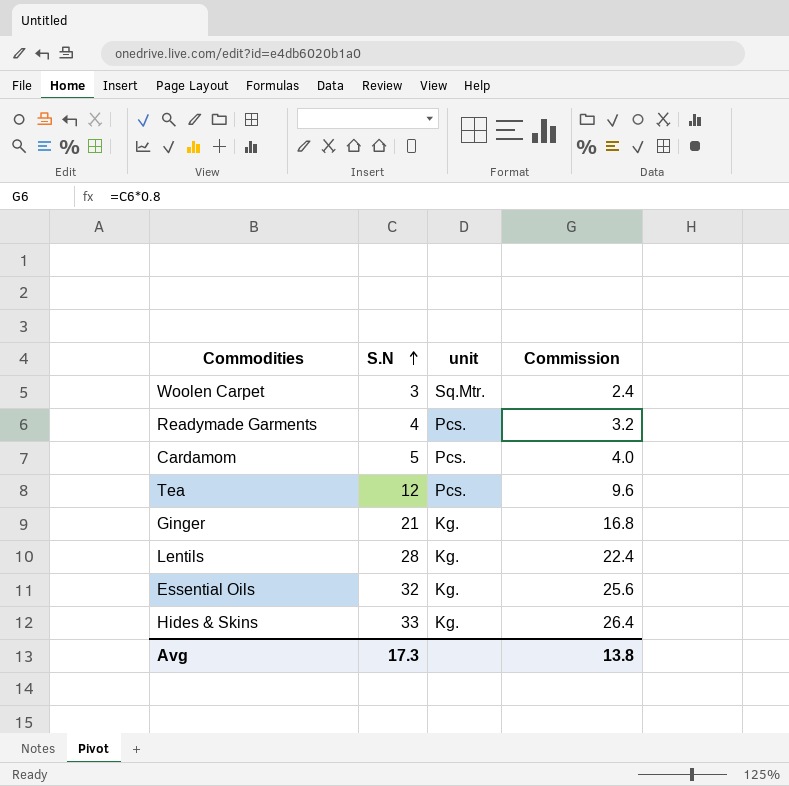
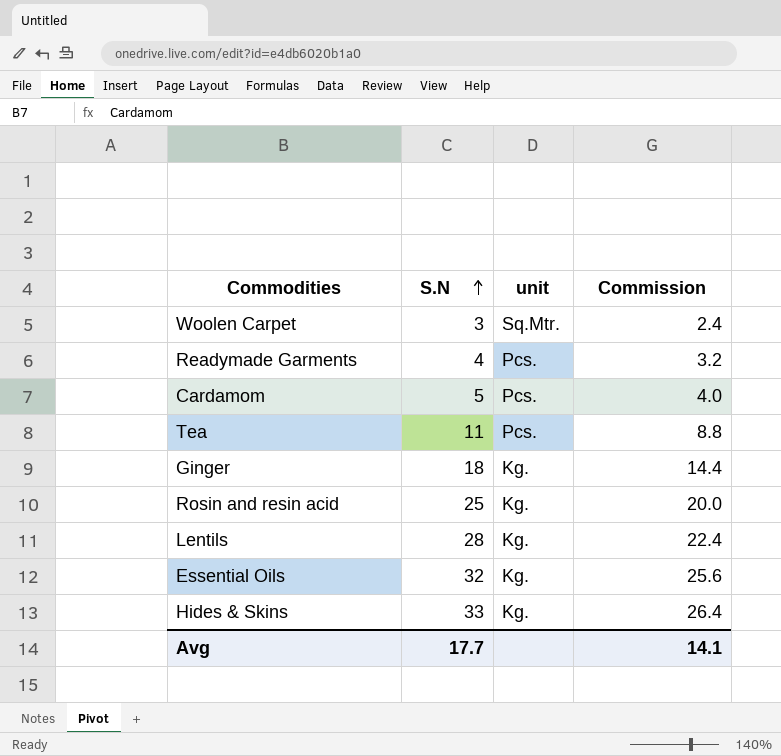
Tea | S.N: 12 -> 11
Tea | Commission: 9.6 -> 8.8
Ginger | S.N: 21 -> 18
Ginger | Commission: 16.8 -> 14.4
row Rosin and resin acid: none -> 25 | Kg. | 20.0
Avg | S.N: 17.3 -> 17.7
Avg | Commission: 13.8 -> 14.1

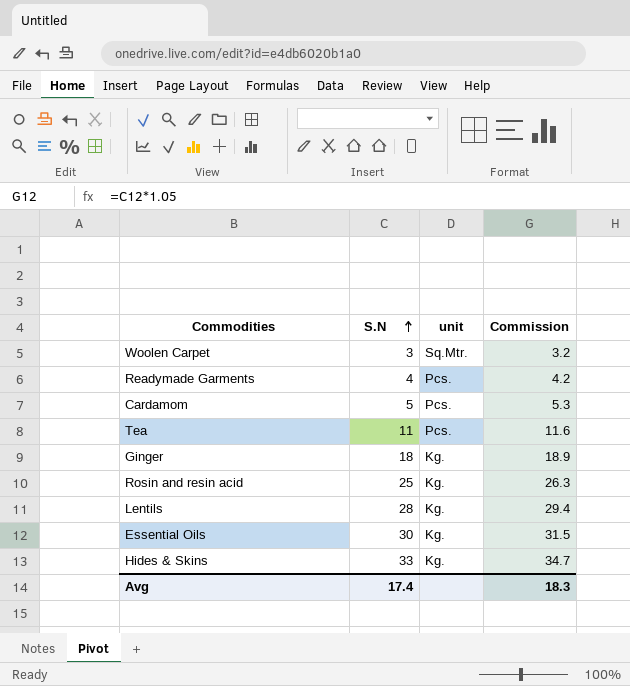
column Commission | formula: [S.N] * 0.8 -> [S.N] * 1.05
Essential Oils | S.N: 32 -> 30
Avg | S.N: 17.7 -> 17.4
Avg | Commission: 14.1 -> 18.3

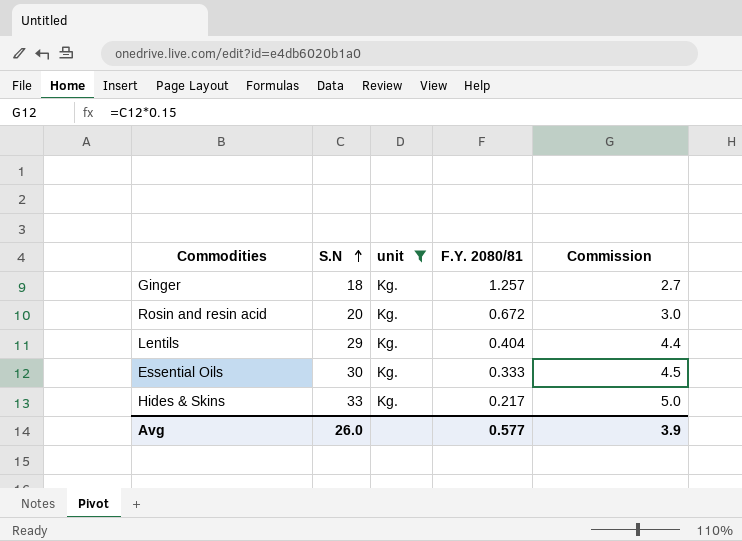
filter: none -> unit = Kg.
column F.Y. 2080/81 | position: none -> 4
column Commission | formula: [S.N] * 1.05 -> [S.N] * 0.15
Rosin and resin acid | S.N: 25 -> 20
Lentils | S.N: 28 -> 29
Avg | S.N: 17.4 -> 26.0
Avg | Commission: 18.3 -> 3.9

